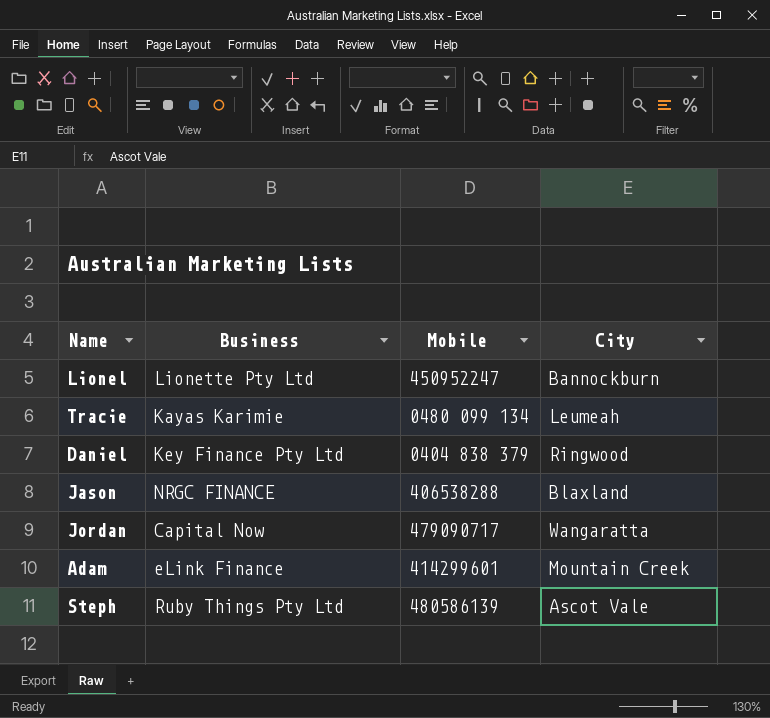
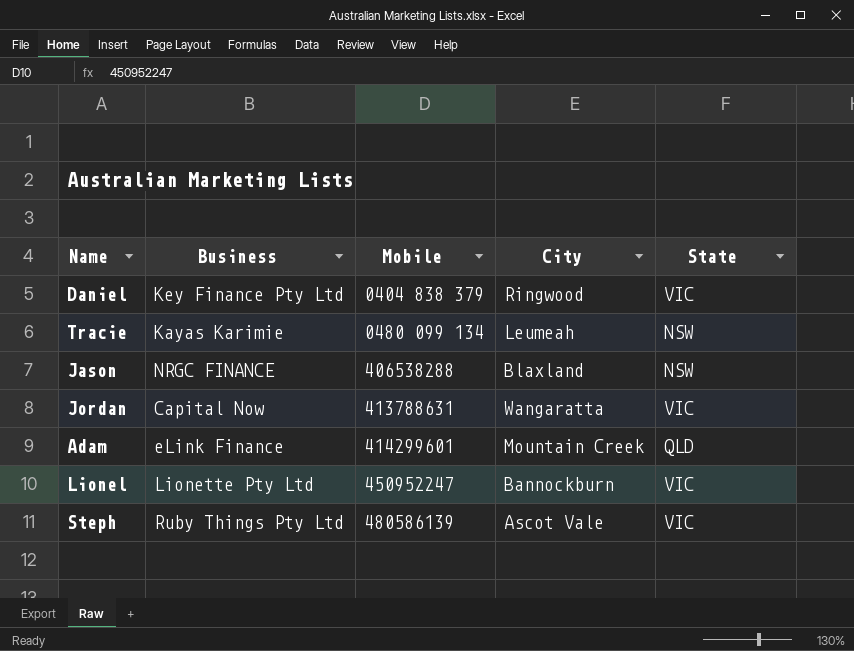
row order: none -> Mobile ascending
column State | position: none -> 5
Jordan | Mobile: 479090717 -> 413788631

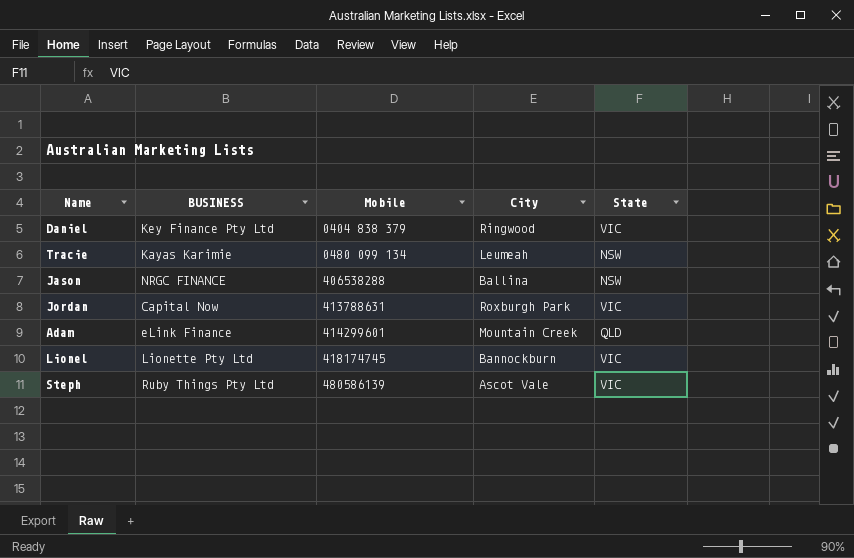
column name: Business -> BUSINESS
Jason | City: Blaxland -> Ballina
Jordan | City: Wangaratta -> Roxburgh Park
Lionel | Mobile: 450952247 -> 418174745

